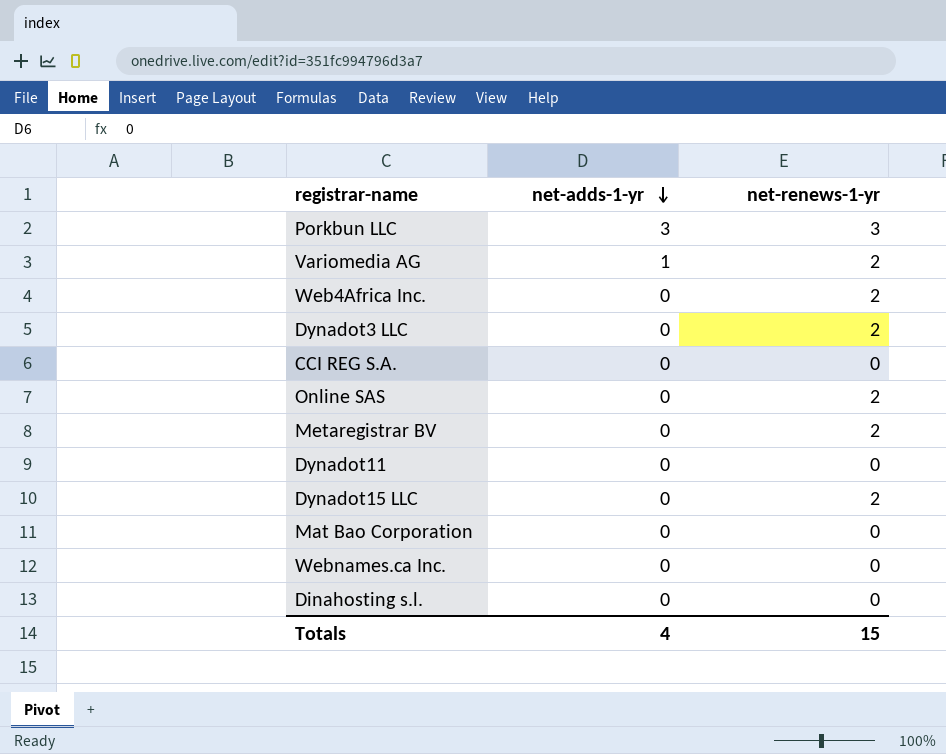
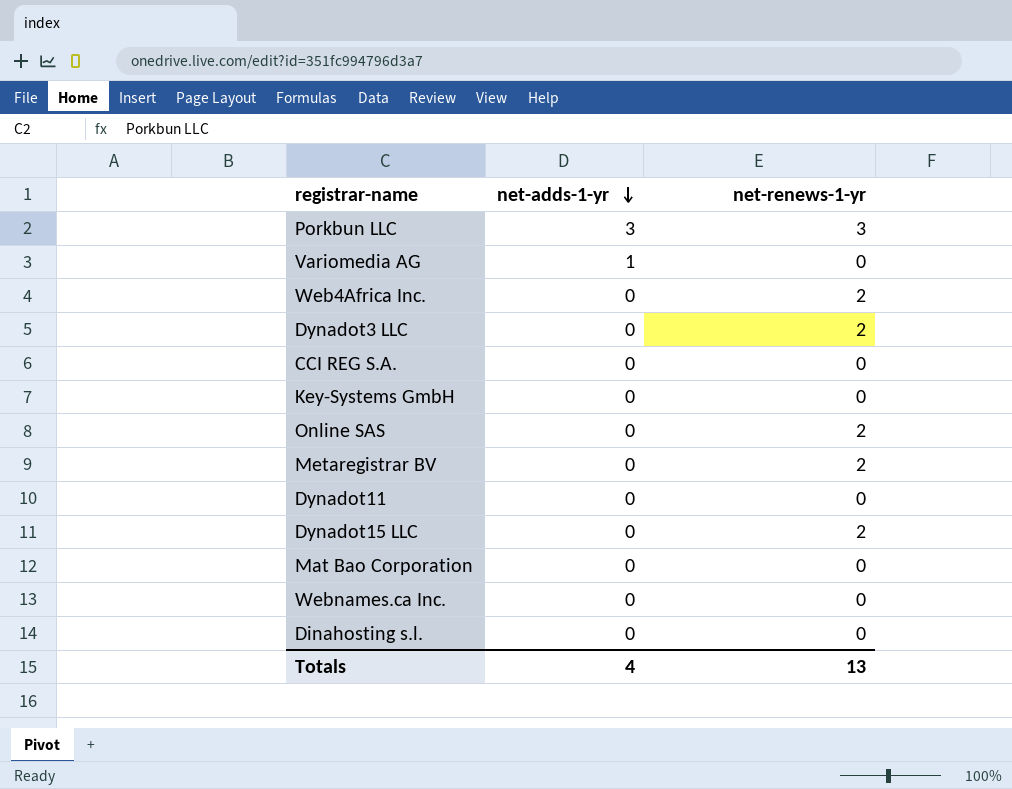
Variomedia AG | net-renews-1-yr: 2 -> 0
row Key-Systems GmbH: none -> 0 | 0
Totals | net-renews-1-yr: 15 -> 13

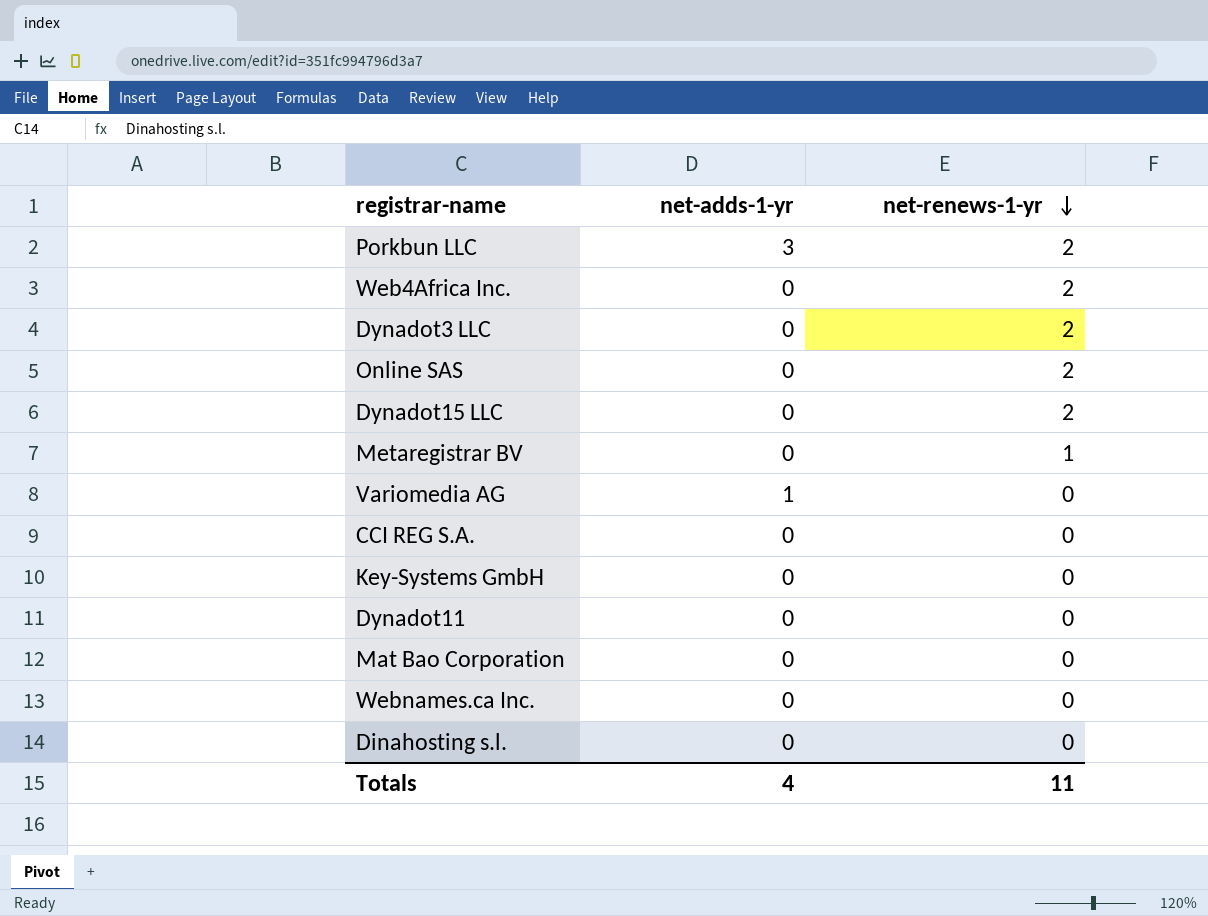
row order: net-adds-1-yr descending -> net-renews-1-yr descending
Porkbun LLC | net-renews-1-yr: 3 -> 2
Metaregistrar BV | net-renews-1-yr: 2 -> 1
Totals | net-renews-1-yr: 13 -> 11

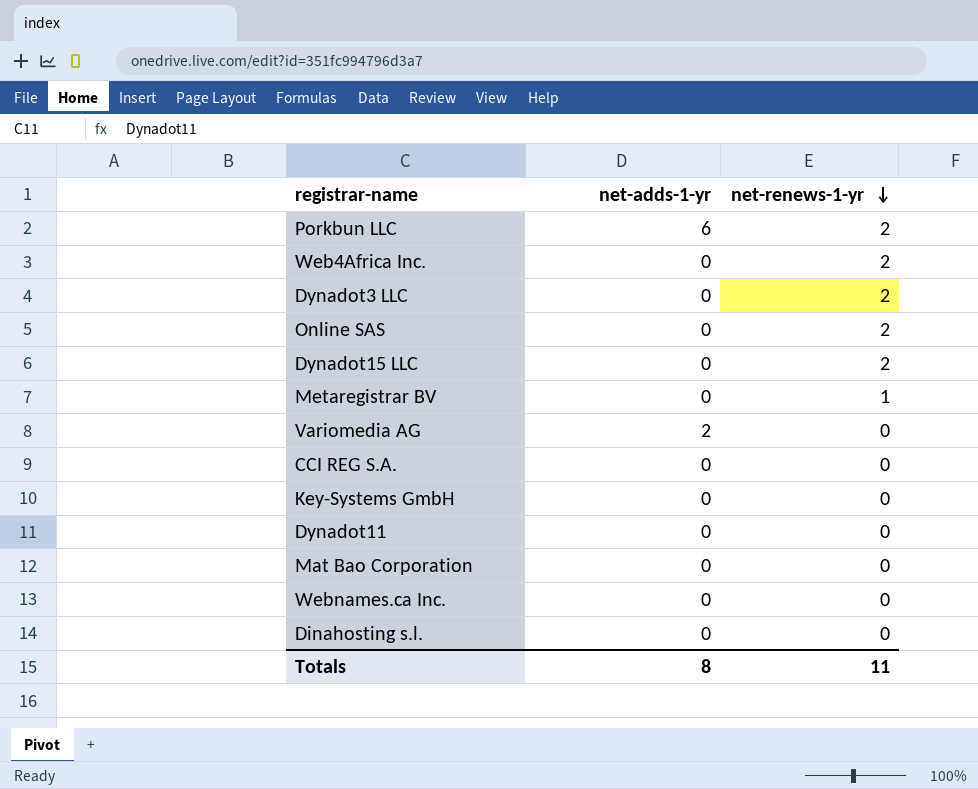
Porkbun LLC | net-adds-1-yr: 3 -> 6
Variomedia AG | net-adds-1-yr: 1 -> 2
Totals | net-adds-1-yr: 4 -> 8

